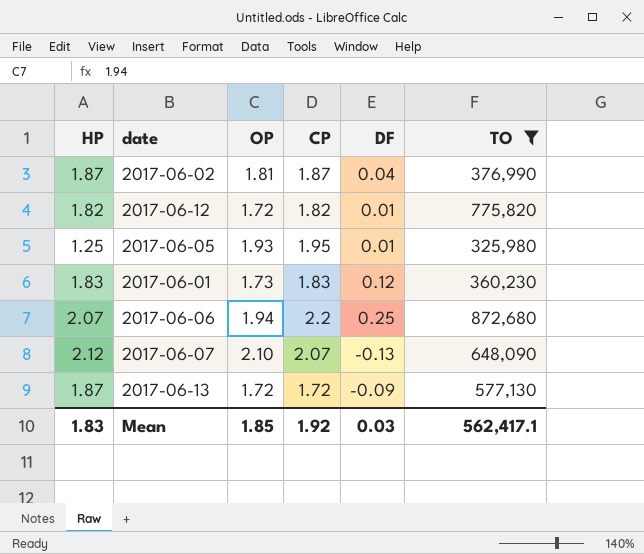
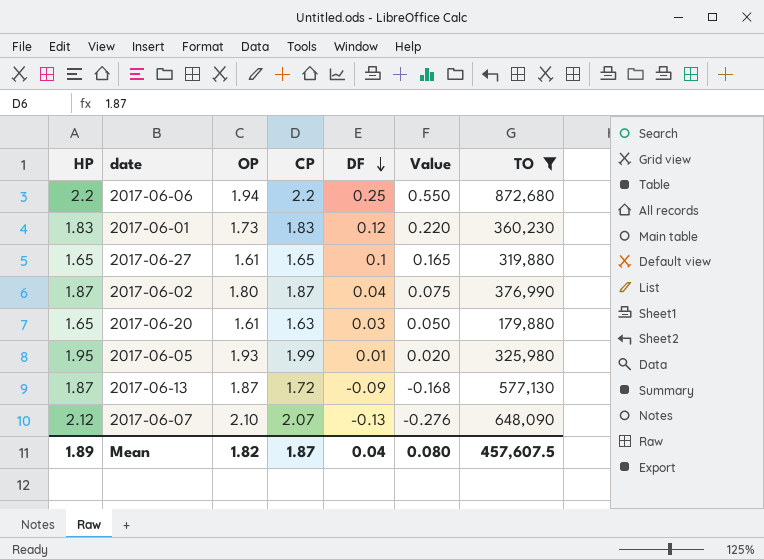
row order: none -> DF descending
column Value | formula: none -> [HP] * [DF]
row 2017-06-12: 1.82 | 1.72 | 1.82 | 0.01 | 775,820 -> none
2017-06-06 | HP: 2.07 -> 2.2
row 2017-06-27: none -> 1.65 | 1.61 | 1.65 | 0.1 | 0.165 | 319,880
2017-06-02 | OP: 1.81 -> 1.80
row 2017-06-20: none -> 1.65 | 1.61 | 1.63 | 0.03 | 0.050 | 179,880
2017-06-05 | HP: 1.25 -> 1.95
2017-06-05 | CP: 1.95 -> 1.99
2017-06-13 | OP: 1.72 -> 1.87
Mean | HP: 1.83 -> 1.89
Mean | OP: 1.85 -> 1.82
Mean | CP: 1.92 -> 1.87
Mean | DF: 0.03 -> 0.04
Mean | TO: 562,417.1 -> 457,607.5

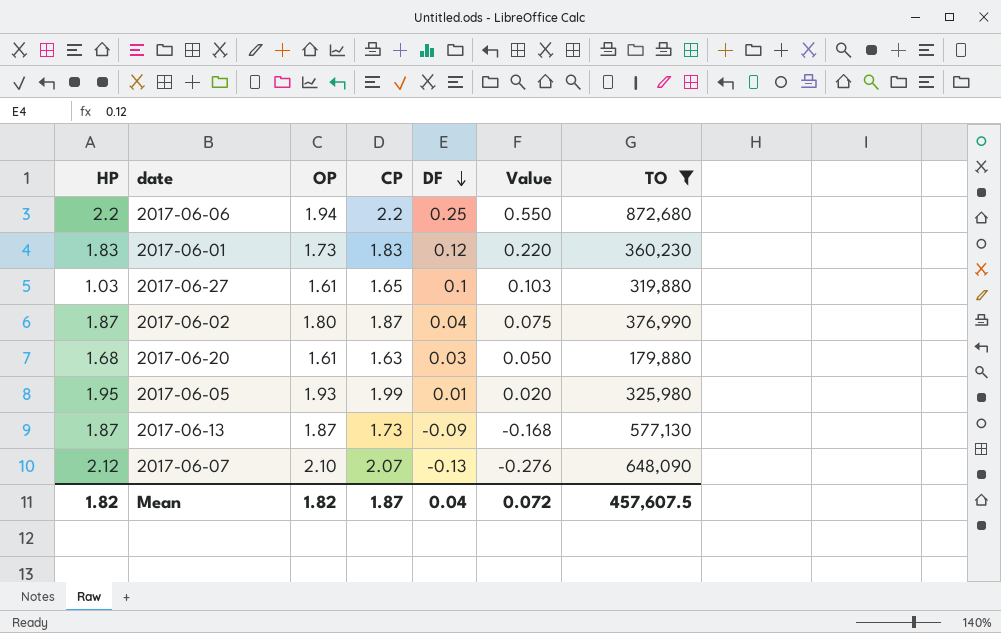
2017-06-27 | HP: 1.65 -> 1.03
2017-06-27 | Value: 0.165 -> 0.103
2017-06-20 | HP: 1.65 -> 1.68
2017-06-13 | CP: 1.72 -> 1.73
Mean | HP: 1.89 -> 1.82
Mean | Value: 0.080 -> 0.072

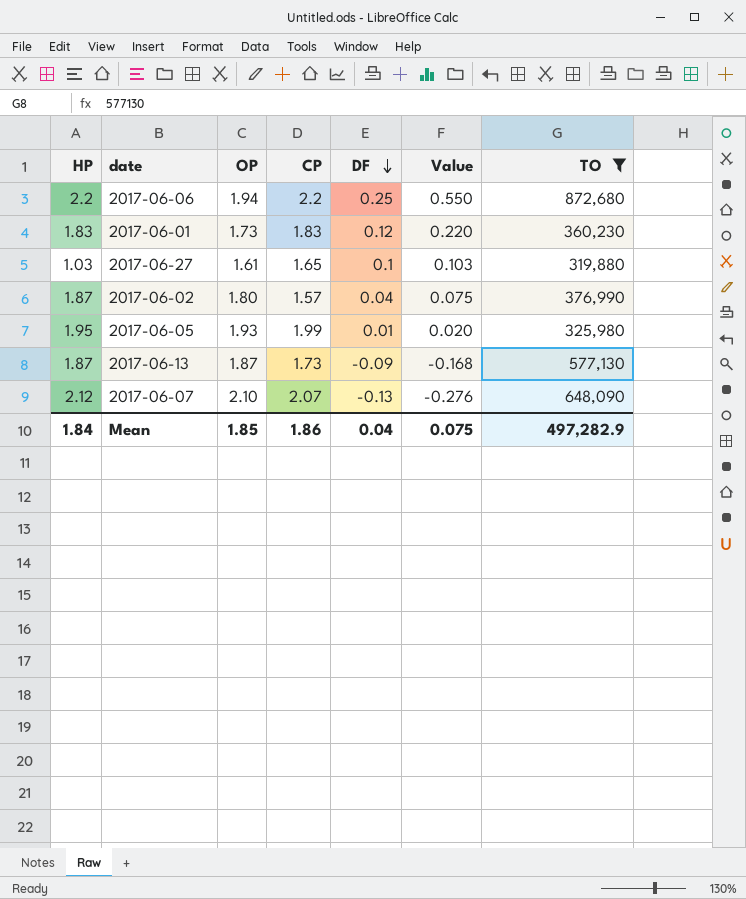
row 2017-06-20: 1.68 | 1.61 | 1.63 | 0.03 | 0.050 | 179,880 -> none
2017-06-02 | CP: 1.87 -> 1.57
Mean | HP: 1.82 -> 1.84
Mean | OP: 1.82 -> 1.85
Mean | CP: 1.87 -> 1.86
Mean | Value: 0.072 -> 0.075
Mean | TO: 457,607.5 -> 497,282.9

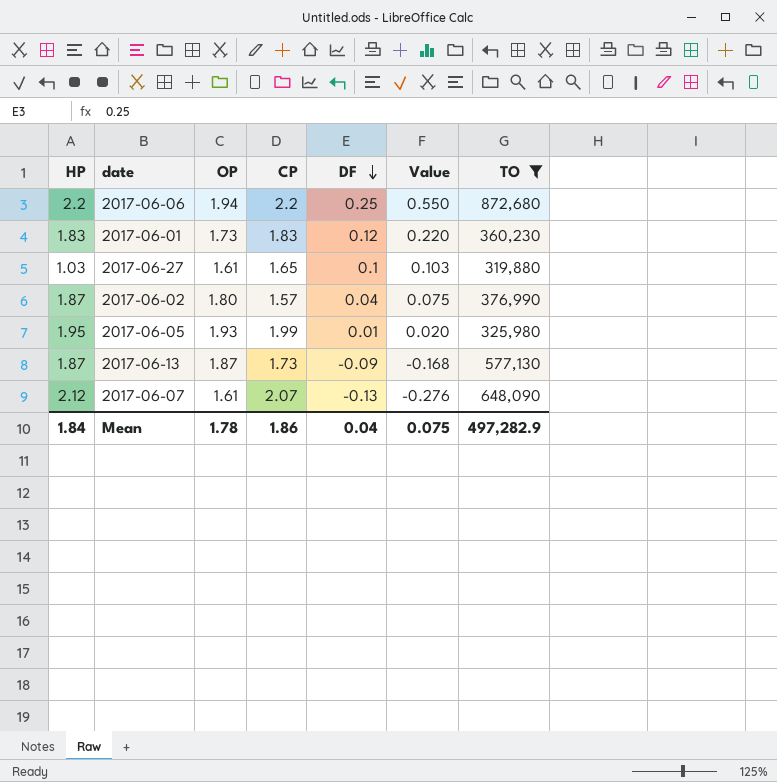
2017-06-07 | OP: 2.10 -> 1.61
Mean | OP: 1.85 -> 1.78

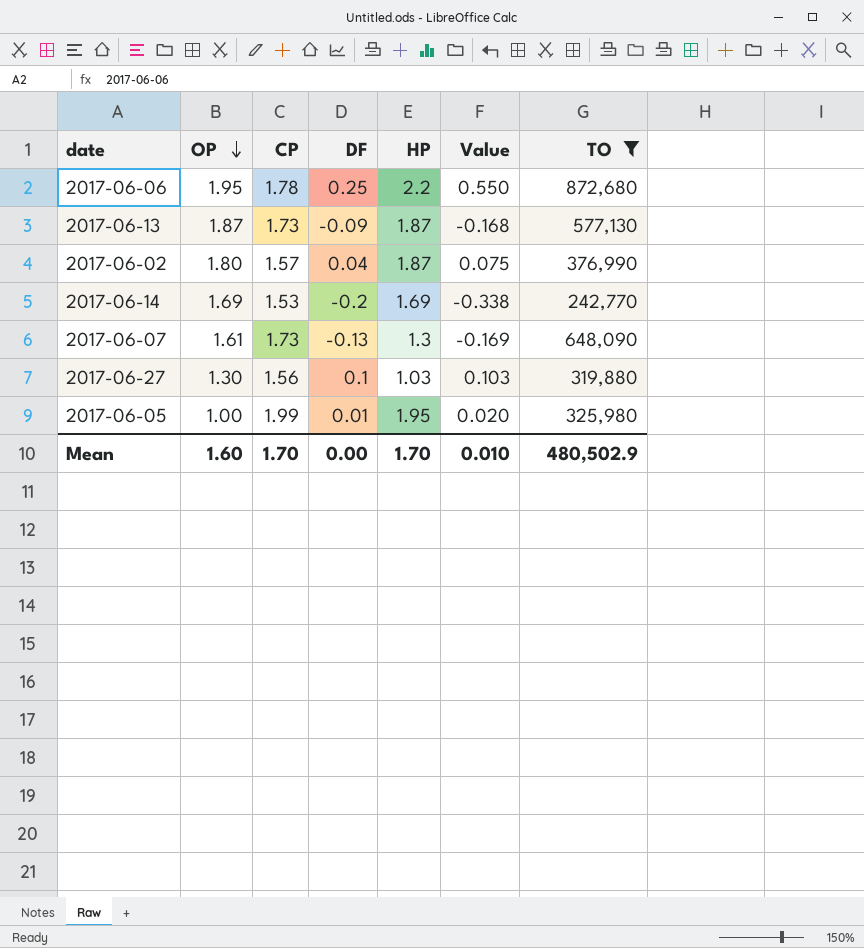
row order: DF descending -> OP descending
column HP | position: 1 -> 5
row 2017-06-01: 1.83 | 1.73 | 1.83 | 0.12 | 0.220 | 360,230 -> none
2017-06-06 | OP: 1.94 -> 1.95
2017-06-06 | CP: 2.2 -> 1.78
row 2017-06-14: none -> 1.69 | 1.53 | -0.2 | 1.69 | -0.338 | 242,770
2017-06-07 | CP: 2.07 -> 1.73
2017-06-07 | HP: 2.12 -> 1.3
2017-06-07 | Value: -0.276 -> -0.169
2017-06-27 | OP: 1.61 -> 1.30
2017-06-27 | CP: 1.65 -> 1.56
2017-06-05 | OP: 1.93 -> 1.00
Mean | OP: 1.78 -> 1.60
Mean | CP: 1.86 -> 1.70
Mean | DF: 0.04 -> 0.00
Mean | HP: 1.84 -> 1.70
Mean | Value: 0.075 -> 0.010
Mean | TO: 497,282.9 -> 480,502.9

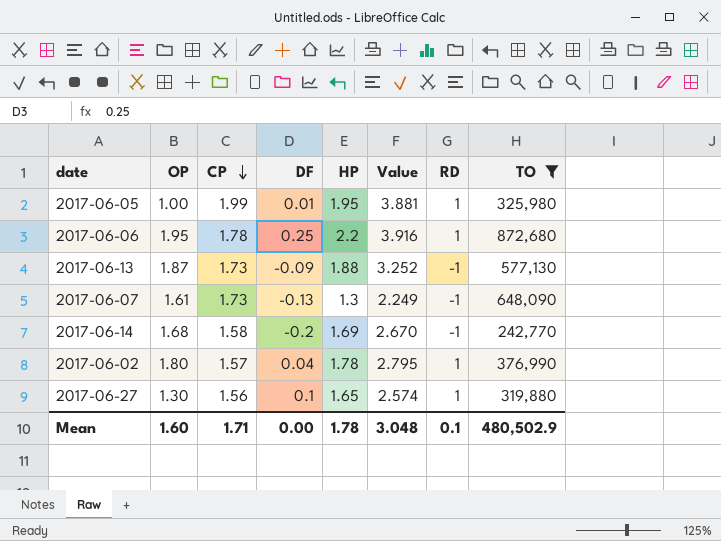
row order: OP descending -> CP descending
column Value | formula: [DF] * [HP] -> [CP] * [HP]
column RD | position: none -> 7
2017-06-13 | HP: 1.87 -> 1.88
2017-06-14 | OP: 1.69 -> 1.68
2017-06-14 | CP: 1.53 -> 1.58
2017-06-02 | HP: 1.87 -> 1.78
2017-06-27 | HP: 1.03 -> 1.65
Mean | CP: 1.70 -> 1.71
Mean | HP: 1.70 -> 1.78
Mean | Value: 0.010 -> 3.048

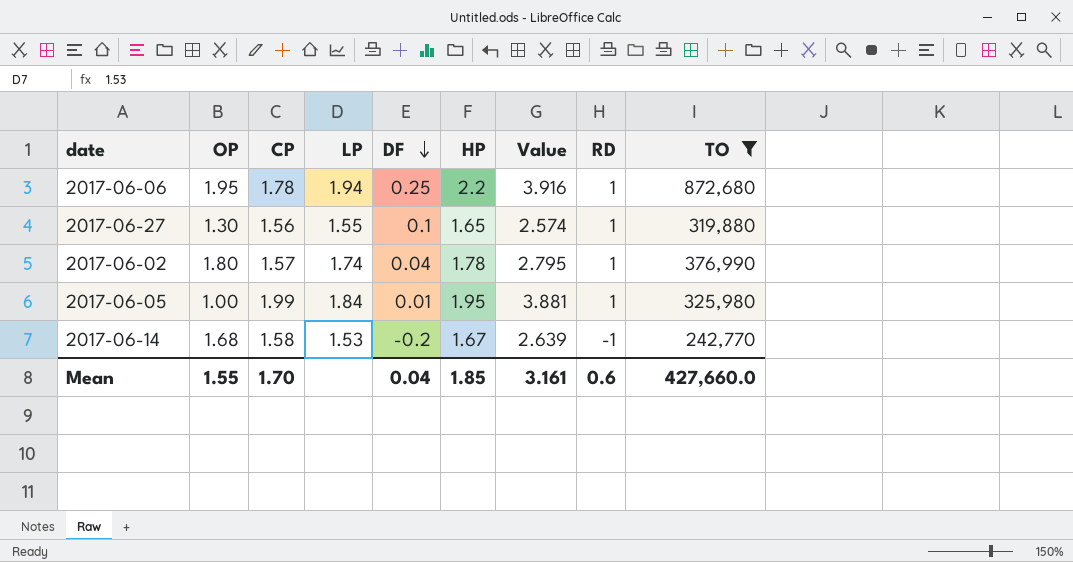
row order: CP descending -> DF descending
column LP | position: none -> 4
row 2017-06-13: 1.87 | 1.73 | -0.09 | 1.88 | 3.252 | -1 | 577,130 -> none
row 2017-06-07: 1.61 | 1.73 | -0.13 | 1.3 | 2.249 | -1 | 648,090 -> none
2017-06-14 | HP: 1.69 -> 1.67
2017-06-14 | Value: 2.670 -> 2.639
Mean | OP: 1.60 -> 1.55
Mean | CP: 1.71 -> 1.70
Mean | DF: 0.00 -> 0.04
Mean | HP: 1.78 -> 1.85
Mean | Value: 3.048 -> 3.161
Mean | RD: 0.1 -> 0.6
Mean | TO: 480,502.9 -> 427,660.0

